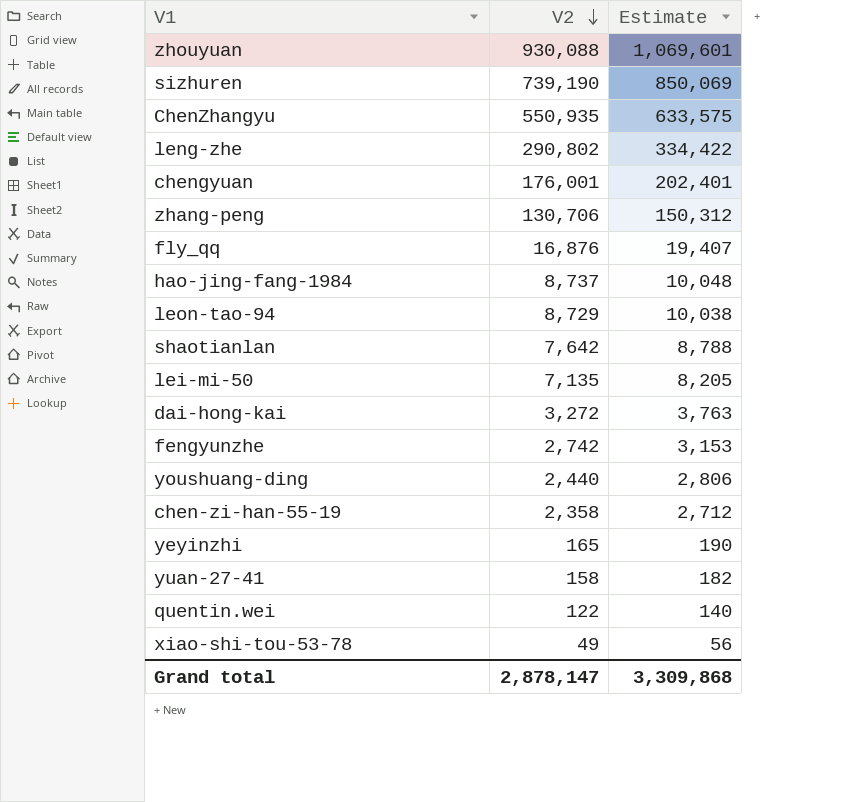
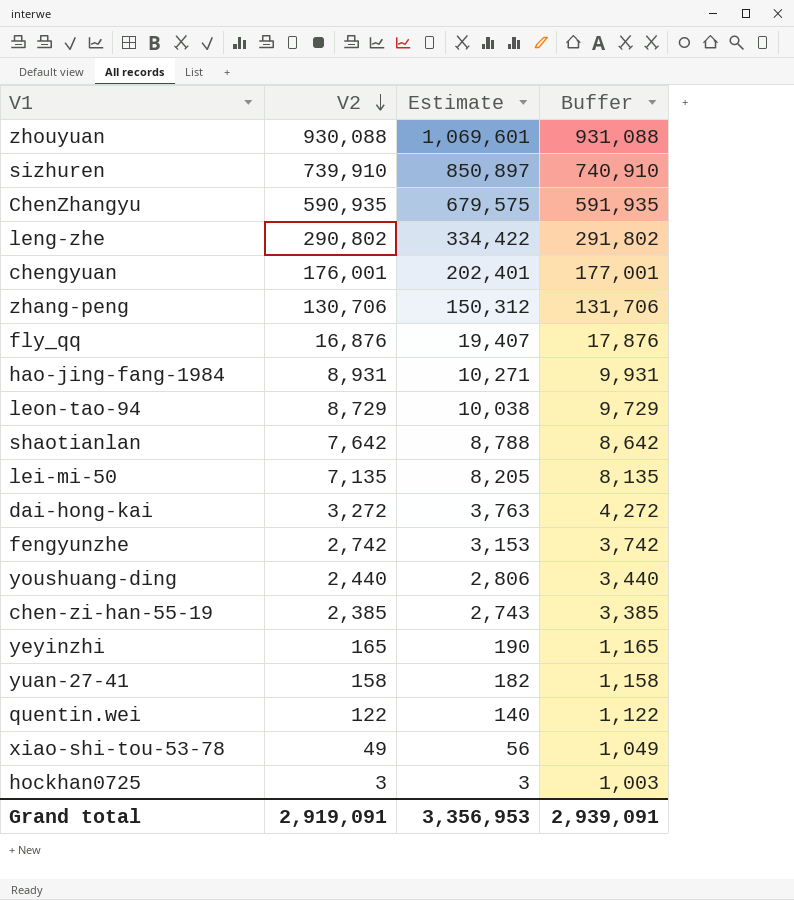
column Buffer | formula: none -> [V2] + 1000
sizhuren | V2: 739,190 -> 739,910
sizhuren | Estimate: 850,069 -> 850,897
ChenZhangyu | V2: 550,935 -> 590,935
ChenZhangyu | Estimate: 633,575 -> 679,575
hao-jing-fang-1984 | V2: 8,737 -> 8,931
hao-jing-fang-1984 | Estimate: 10,048 -> 10,271
chen-zi-han-55-19 | V2: 2,358 -> 2,385
chen-zi-han-55-19 | Estimate: 2,712 -> 2,743
row hockhan0725: none -> 3 | 3 | 1,003
Grand total | V2: 2,878,147 -> 2,919,091
Grand total | Estimate: 3,309,868 -> 3,356,953

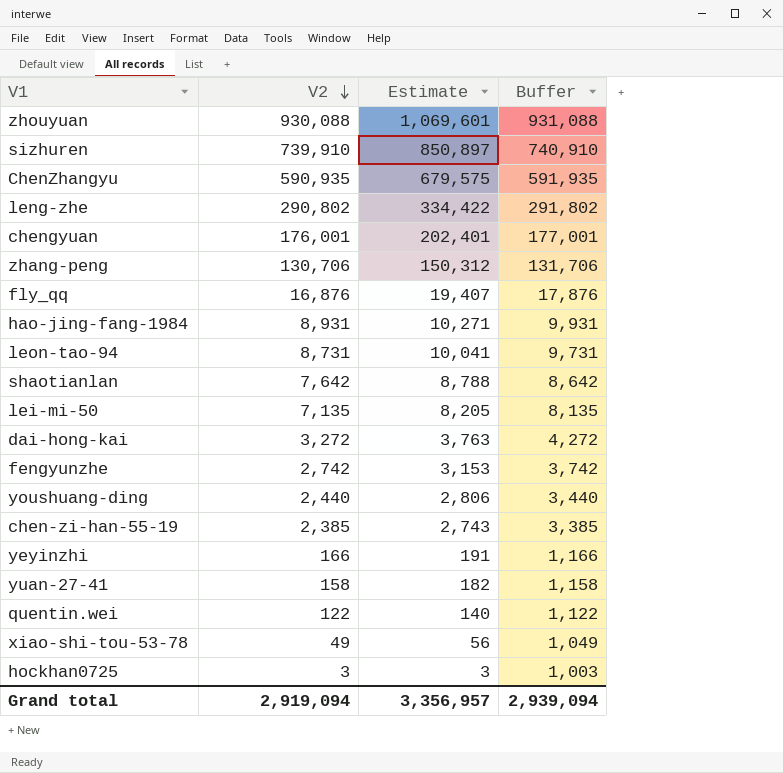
leon-tao-94 | V2: 8,729 -> 8,731
leon-tao-94 | Estimate: 10,038 -> 10,041
leon-tao-94 | Buffer: 9,729 -> 9,731
yeyinzhi | V2: 165 -> 166
yeyinzhi | Estimate: 190 -> 191
yeyinzhi | Buffer: 1,165 -> 1,166
Grand total | V2: 2,919,091 -> 2,919,094
Grand total | Estimate: 3,356,953 -> 3,356,957
Grand total | Buffer: 2,939,091 -> 2,939,094

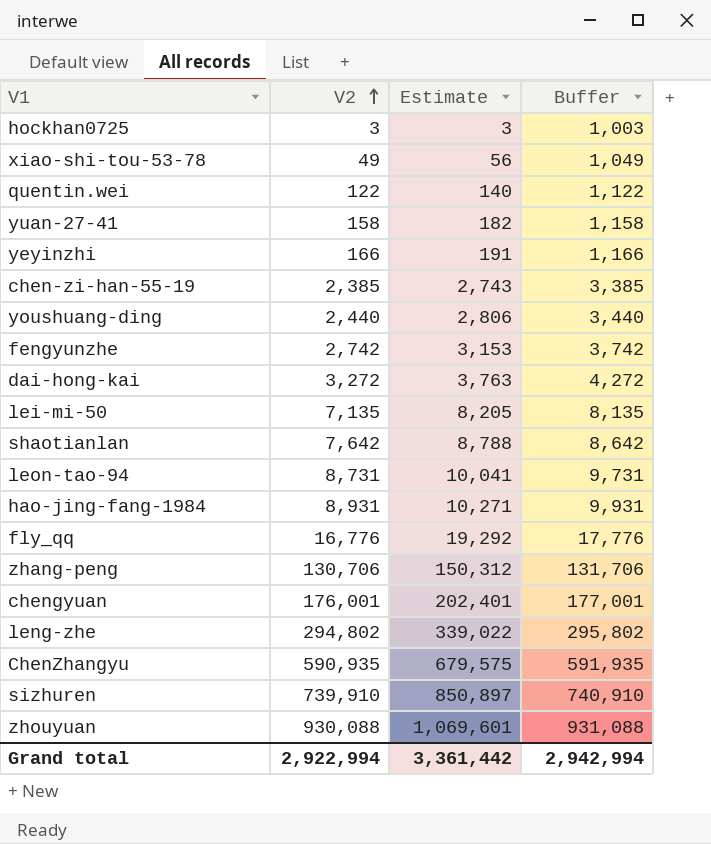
row order: V2 descending -> V2 ascending
fly_qq | V2: 16,876 -> 16,776
fly_qq | Estimate: 19,407 -> 19,292
fly_qq | Buffer: 17,876 -> 17,776
leng-zhe | V2: 290,802 -> 294,802
leng-zhe | Estimate: 334,422 -> 339,022
leng-zhe | Buffer: 291,802 -> 295,802
Grand total | V2: 2,919,094 -> 2,922,994
Grand total | Estimate: 3,356,957 -> 3,361,442
Grand total | Buffer: 2,939,094 -> 2,942,994

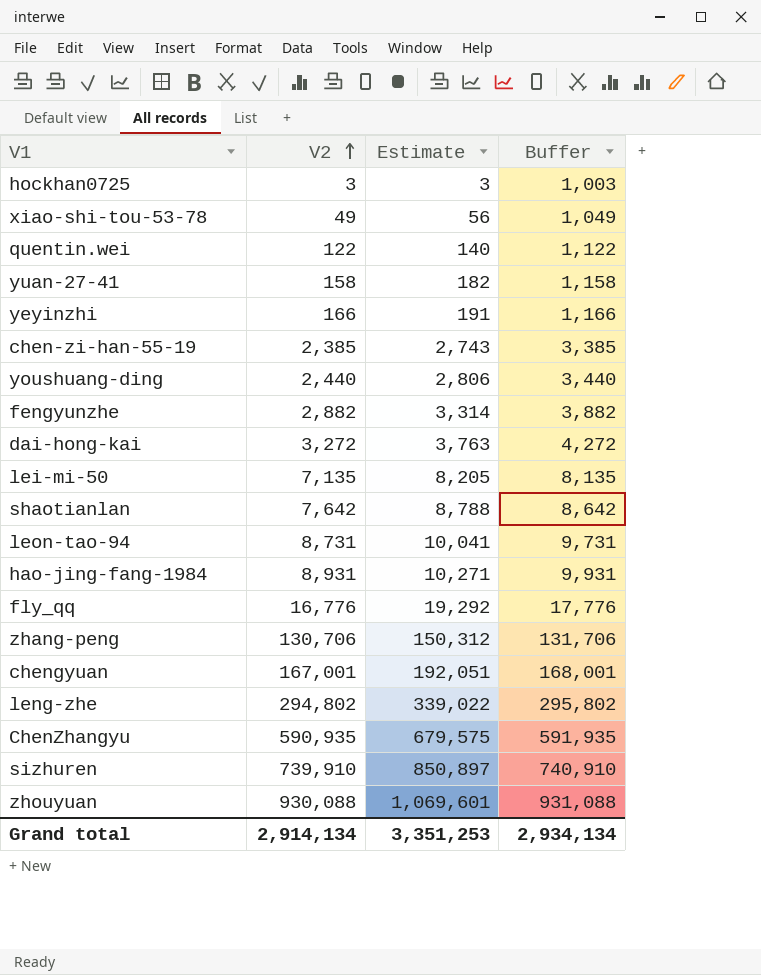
fengyunzhe | V2: 2,742 -> 2,882
fengyunzhe | Estimate: 3,153 -> 3,314
fengyunzhe | Buffer: 3,742 -> 3,882
chengyuan | V2: 176,001 -> 167,001
chengyuan | Estimate: 202,401 -> 192,051
chengyuan | Buffer: 177,001 -> 168,001
Grand total | V2: 2,922,994 -> 2,914,134
Grand total | Estimate: 3,361,442 -> 3,351,253
Grand total | Buffer: 2,942,994 -> 2,934,134

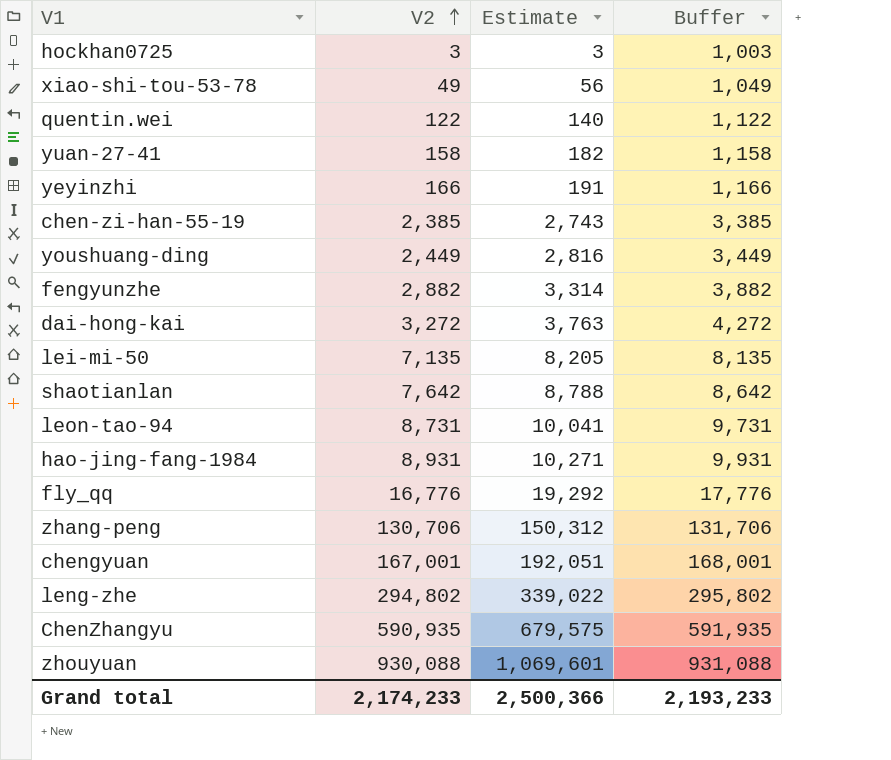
row sizhuren: 739,910 | 850,897 | 740,910 -> none
youshuang-ding | V2: 2,440 -> 2,449
youshuang-ding | Estimate: 2,806 -> 2,816
youshuang-ding | Buffer: 3,440 -> 3,449
Grand total | V2: 2,914,134 -> 2,174,233
Grand total | Estimate: 3,351,253 -> 2,500,366
Grand total | Buffer: 2,934,134 -> 2,193,233

